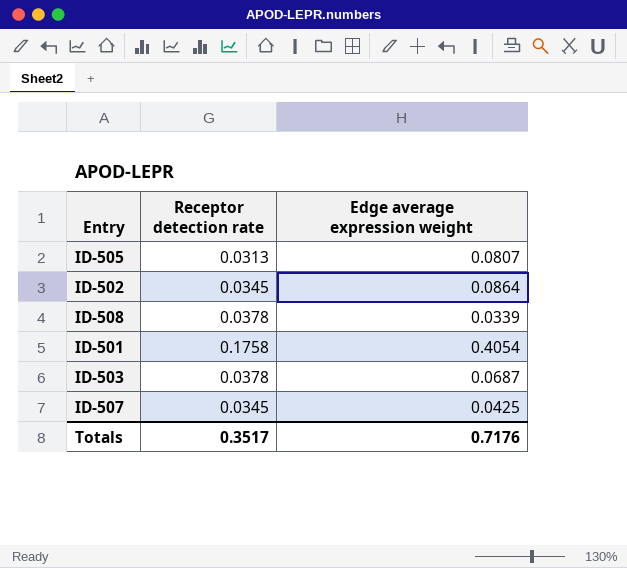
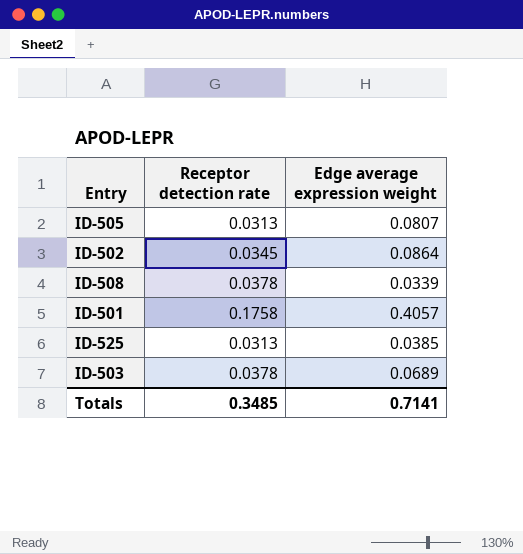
row ID-507: 0.0345 | 0.0425 -> none
ID-501 | Edge average expression weight: 0.4054 -> 0.4057
row ID-525: none -> 0.0313 | 0.0385
ID-503 | Edge average expression weight: 0.0687 -> 0.0689
Totals | Receptor detection rate: 0.3517 -> 0.3485
Totals | Edge average expression weight: 0.7176 -> 0.7141

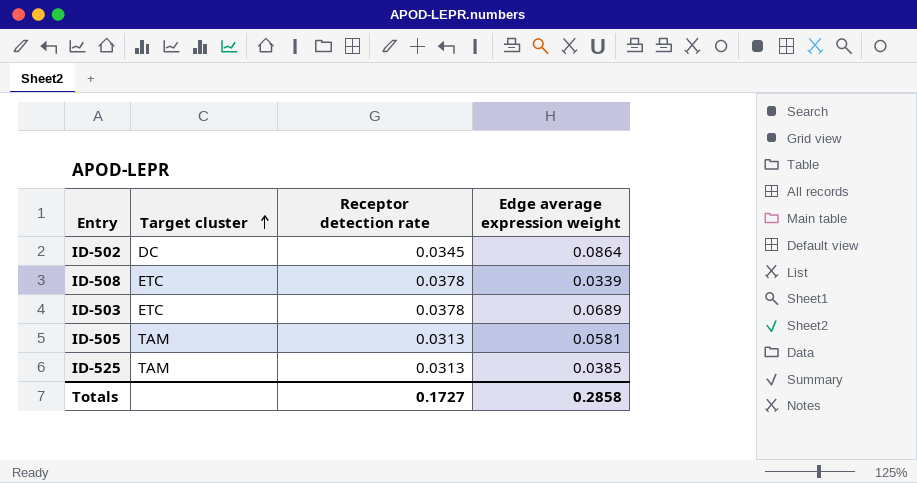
row order: none -> Target cluster ascending
column Target cluster | position: none -> 2
row ID-501: 0.1758 | 0.4057 -> none
ID-505 | Edge average expression weight: 0.0807 -> 0.0581
Totals | Receptor detection rate: 0.3485 -> 0.1727
Totals | Edge average expression weight: 0.7141 -> 0.2858

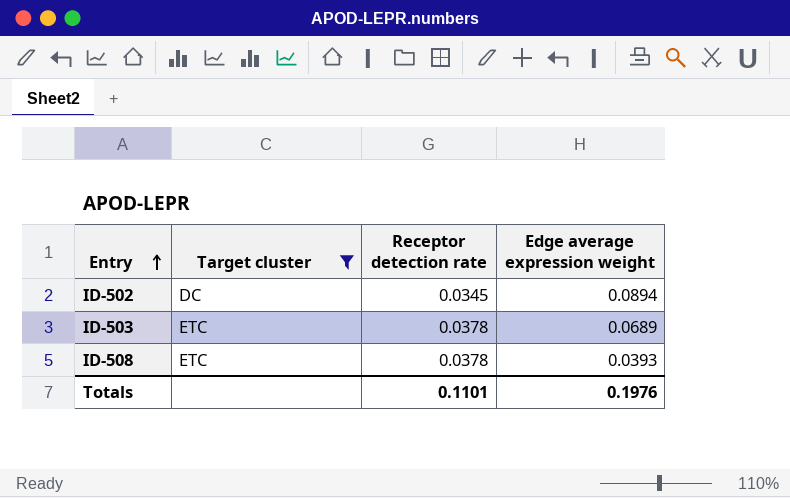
filter: none -> Target cluster != TAM
row order: Target cluster ascending -> Entry ascending
ID-502 | Edge average expression weight: 0.0864 -> 0.0894
ID-508 | Edge average expression weight: 0.0339 -> 0.0393
Totals | Receptor detection rate: 0.1727 -> 0.1101
Totals | Edge average expression weight: 0.2858 -> 0.1976

